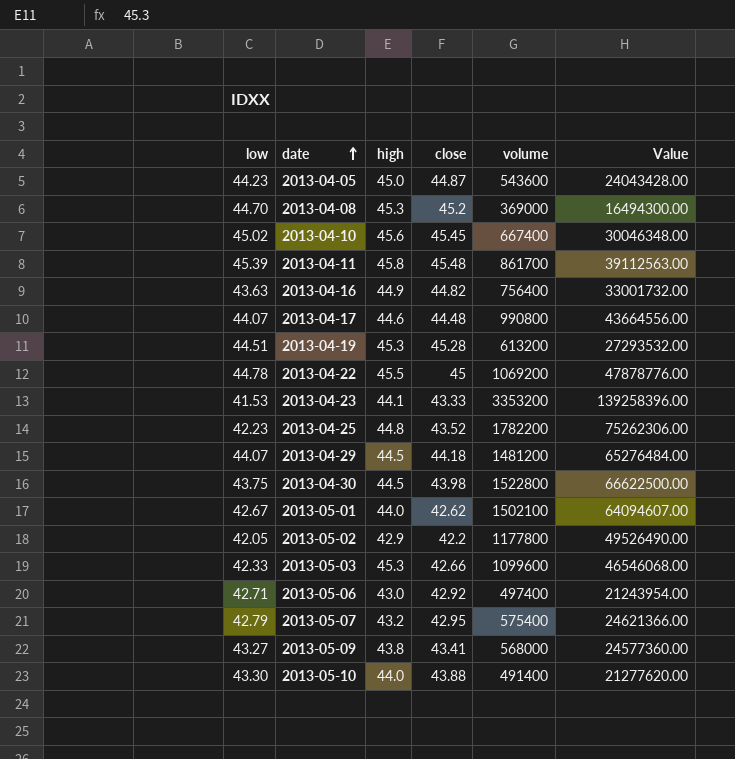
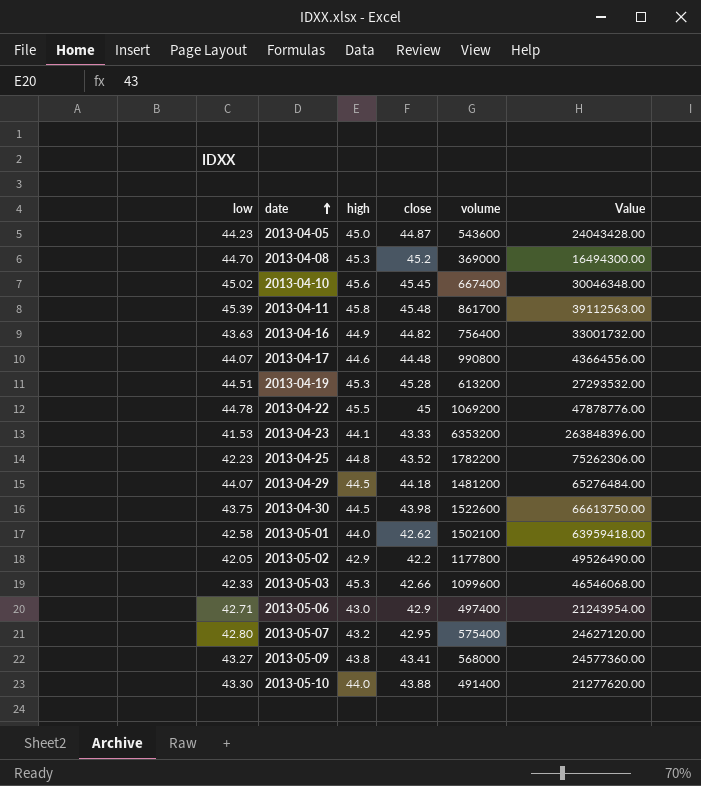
2013-04-23 | volume: 3353200 -> 6353200
2013-04-23 | Value: 139258396.00 -> 263848396.00
2013-04-30 | volume: 1522800 -> 1522600
2013-04-30 | Value: 66622500.00 -> 66613750.00
2013-05-01 | low: 42.67 -> 42.58
2013-05-01 | Value: 64094607.00 -> 63959418.00
2013-05-06 | close: 42.92 -> 42.9
2013-05-07 | low: 42.79 -> 42.80
2013-05-07 | Value: 24621366.00 -> 24627120.00

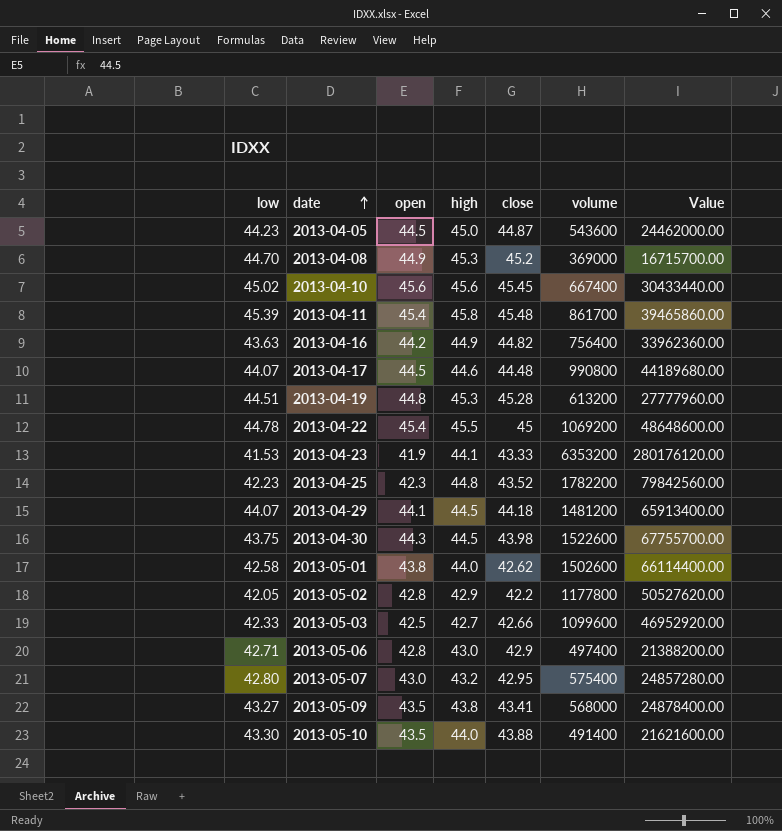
column open | position: none -> 3
column Value | formula: [low] * [volume] -> [high] * [volume]
2013-05-01 | volume: 1502100 -> 1502600
2013-05-03 | high: 45.3 -> 42.7

